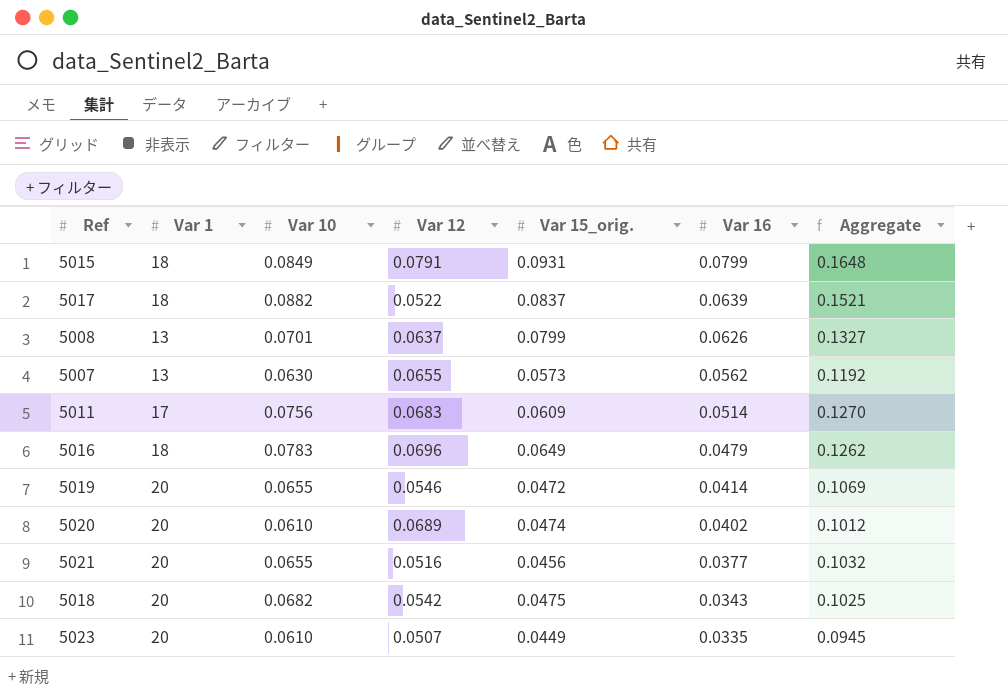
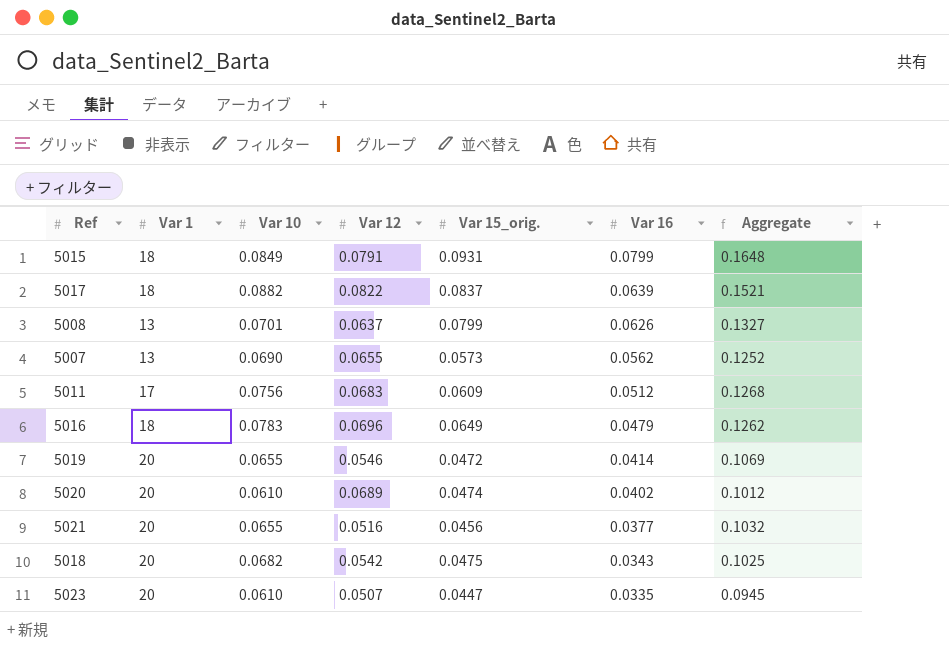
5017 | Var 12: 0.0522 -> 0.0822
5007 | Var 10: 0.0630 -> 0.0690
5007 | Aggregate: 0.1192 -> 0.1252
5011 | Var 16: 0.0514 -> 0.0512
5011 | Aggregate: 0.1270 -> 0.1268
5023 | Var 15_orig.: 0.0449 -> 0.0447

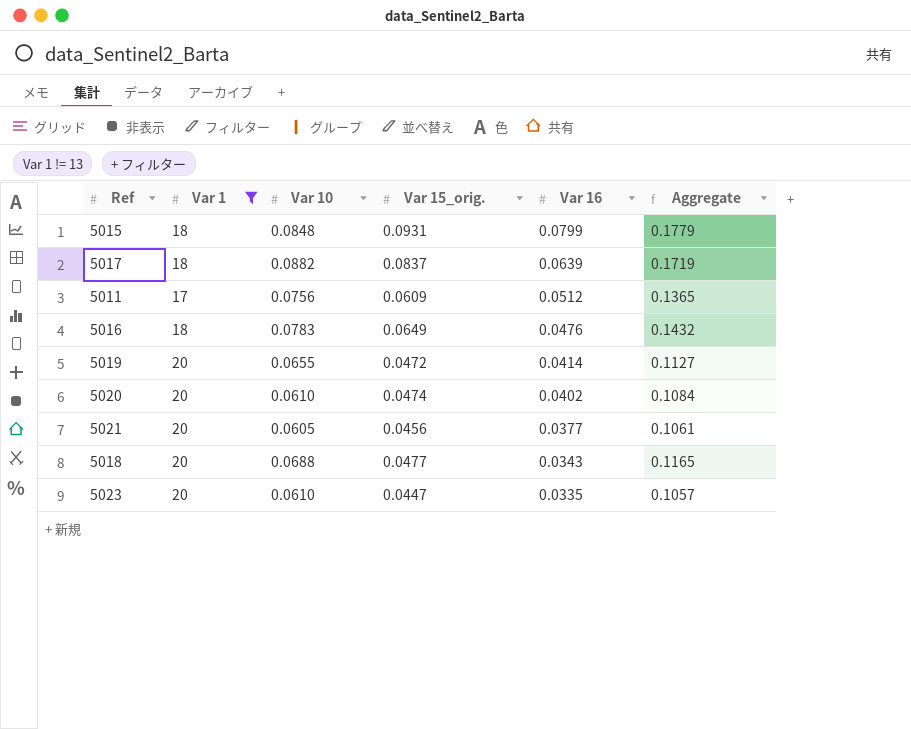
filter: none -> Var 1 != 13
column Var 12 | position: 4 -> none
column Aggregate | formula: [Var 10] + [Var 16] -> [Var 10] + [Var 15_orig.]
5015 | Var 10: 0.0849 -> 0.0848
5016 | Var 16: 0.0479 -> 0.0476
5021 | Var 10: 0.0655 -> 0.0605
5018 | Var 10: 0.0682 -> 0.0688
5018 | Var 15_orig.: 0.0475 -> 0.0477

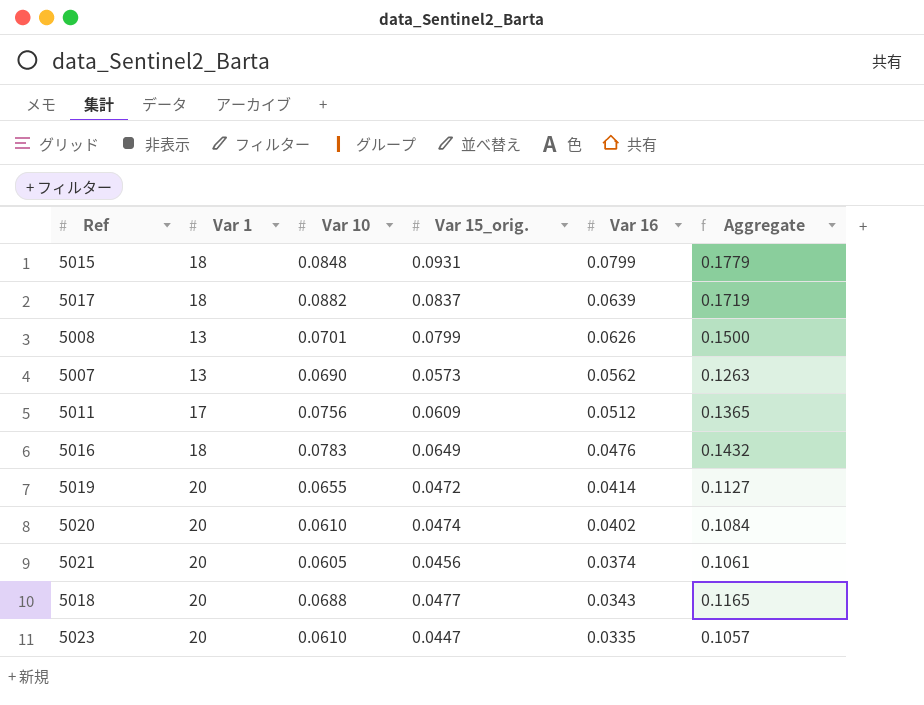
filter: Var 1 != 13 -> none
5021 | Var 16: 0.0377 -> 0.0374

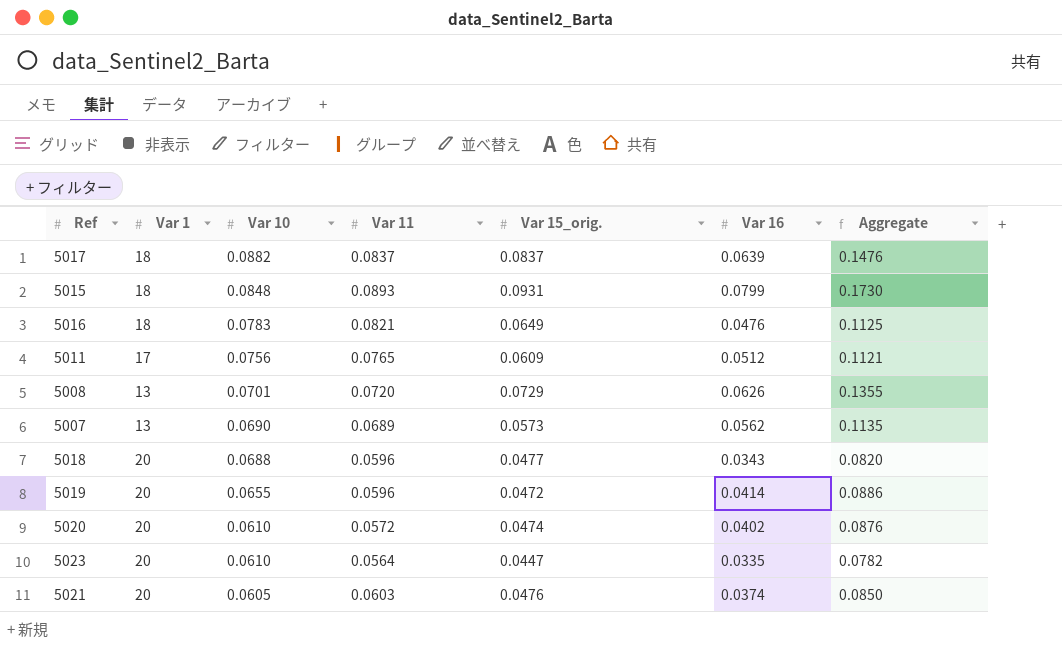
row order: Var 16 descending -> Var 10 descending
column Var 11 | position: none -> 4
column Aggregate | formula: [Var 10] + [Var 15_orig.] -> [Var 15_orig.] + [Var 16]
5008 | Var 15_orig.: 0.0799 -> 0.0729
5021 | Var 15_orig.: 0.0456 -> 0.0476

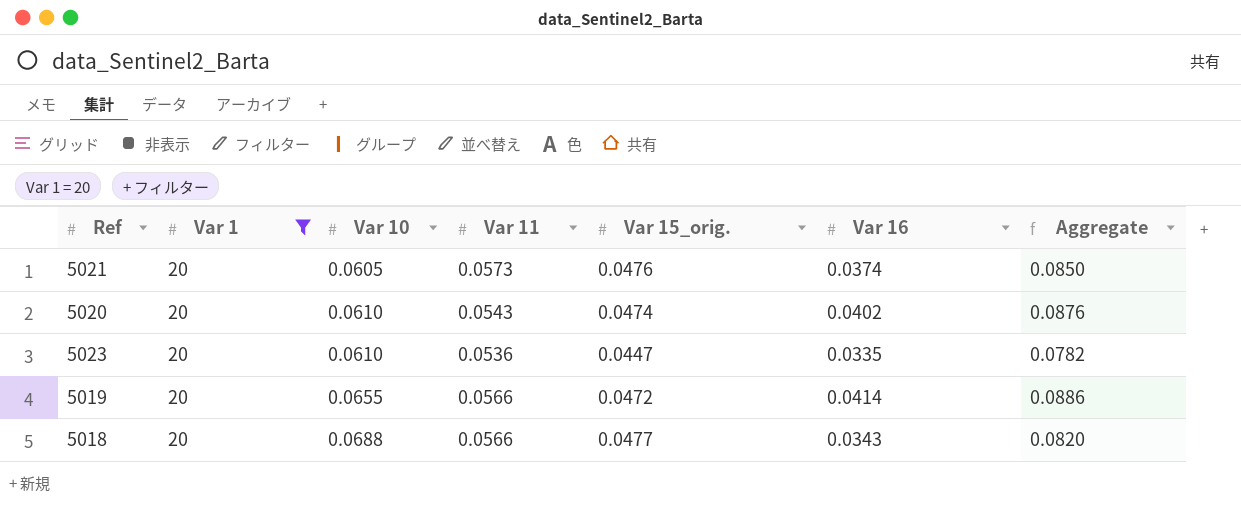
filter: none -> Var 1 = 20
row order: Var 10 descending -> Var 10 ascending
5021 | Var 11: 0.0603 -> 0.0573
5020 | Var 11: 0.0572 -> 0.0543
5023 | Var 11: 0.0564 -> 0.0536
5019 | Var 11: 0.0596 -> 0.0566
5018 | Var 11: 0.0596 -> 0.0566

